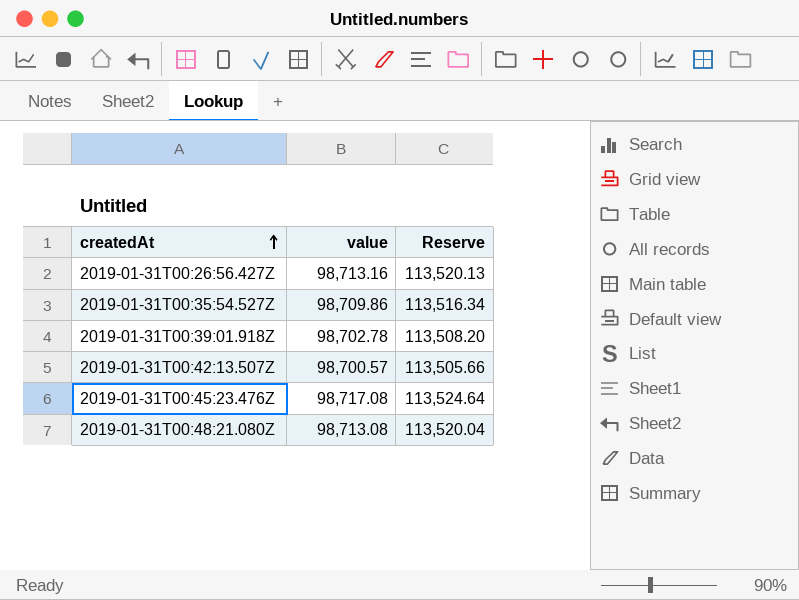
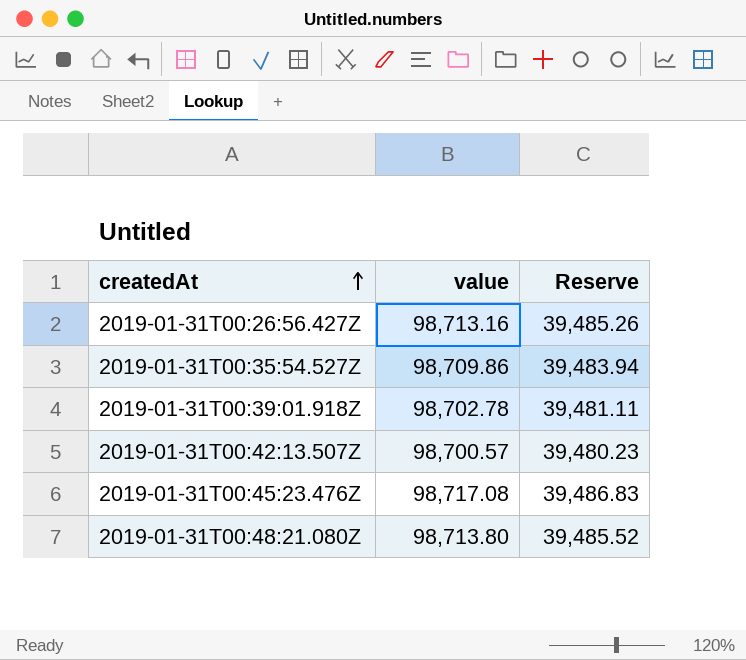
column Reserve | formula: [value] * 1.15 -> [value] * 0.4
2019-01-31T00:48:21.080Z | value: 98,713.08 -> 98,713.80

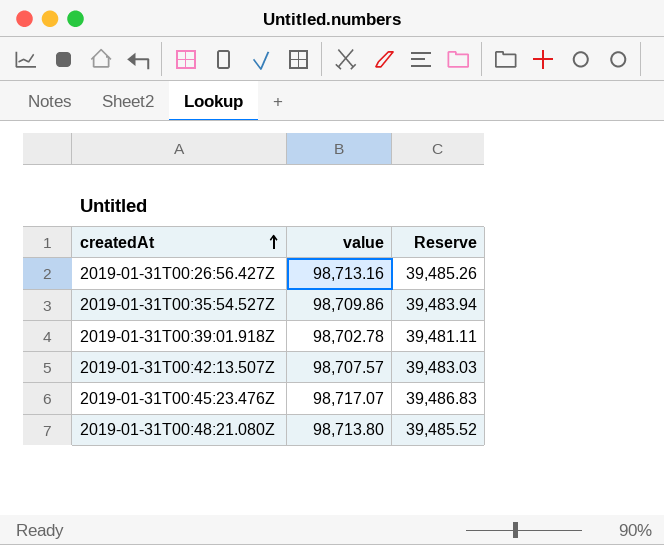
2019-01-31T00:42:13.507Z | value: 98,700.57 -> 98,707.57
2019-01-31T00:42:13.507Z | Reserve: 39,480.23 -> 39,483.03
2019-01-31T00:45:23.476Z | value: 98,717.08 -> 98,717.07

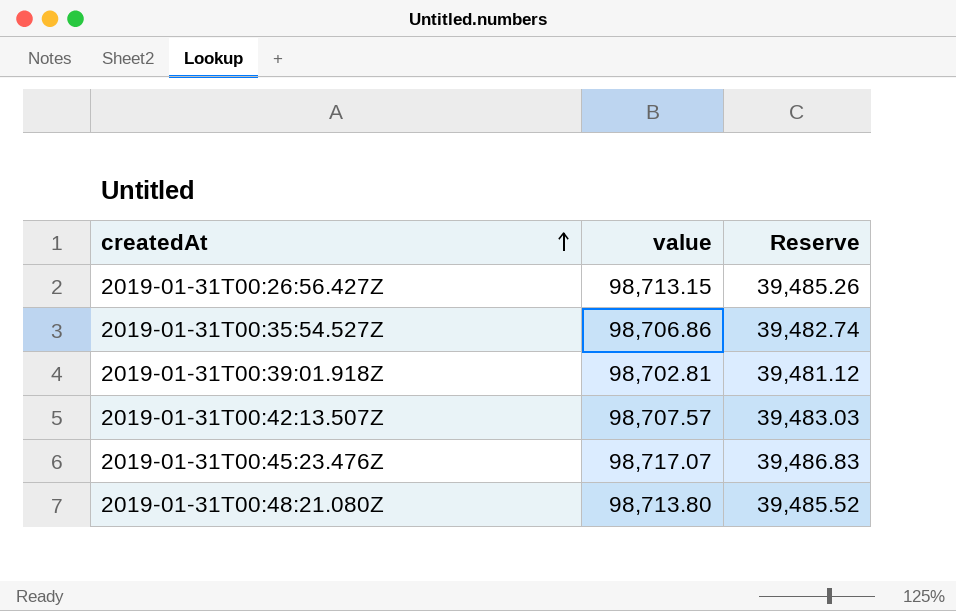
2019-01-31T00:26:56.427Z | value: 98,713.16 -> 98,713.15
2019-01-31T00:35:54.527Z | value: 98,709.86 -> 98,706.86
2019-01-31T00:35:54.527Z | Reserve: 39,483.94 -> 39,482.74
2019-01-31T00:39:01.918Z | value: 98,702.78 -> 98,702.81
2019-01-31T00:39:01.918Z | Reserve: 39,481.11 -> 39,481.12

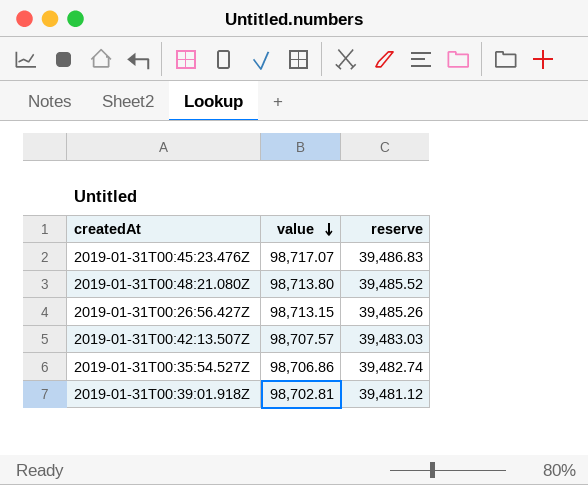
row order: createdAt ascending -> value descending
column name: Reserve -> reserve

